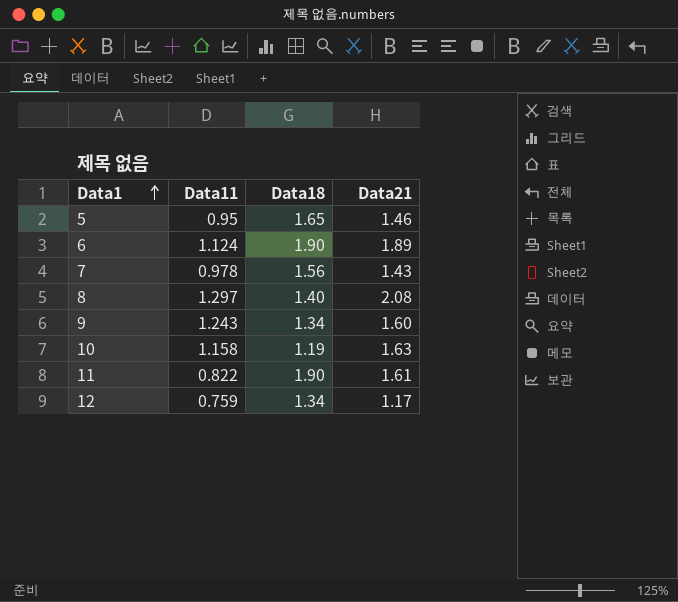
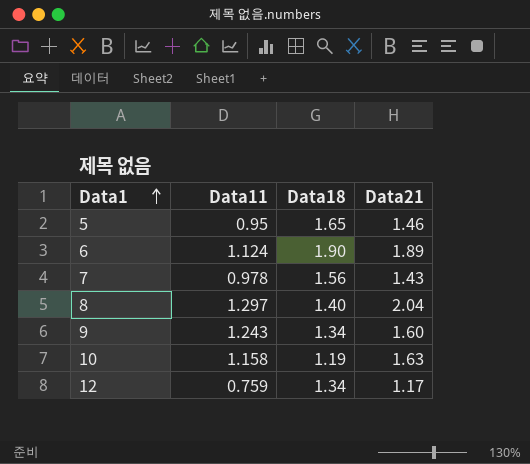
row 11: 0.822 | 1.90 | 1.61 -> none
8 | Data21: 2.08 -> 2.04

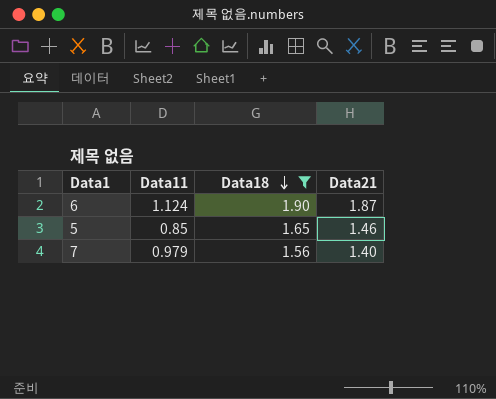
filter: none -> Data18 >= 1.56
row order: Data1 ascending -> Data18 descending
6 | Data21: 1.89 -> 1.87
5 | Data11: 0.95 -> 0.85
7 | Data11: 0.978 -> 0.979
7 | Data21: 1.43 -> 1.40

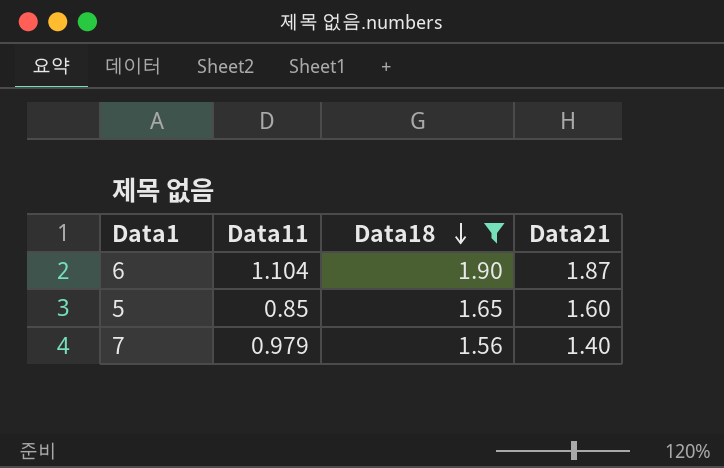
6 | Data11: 1.124 -> 1.104
5 | Data21: 1.46 -> 1.60

